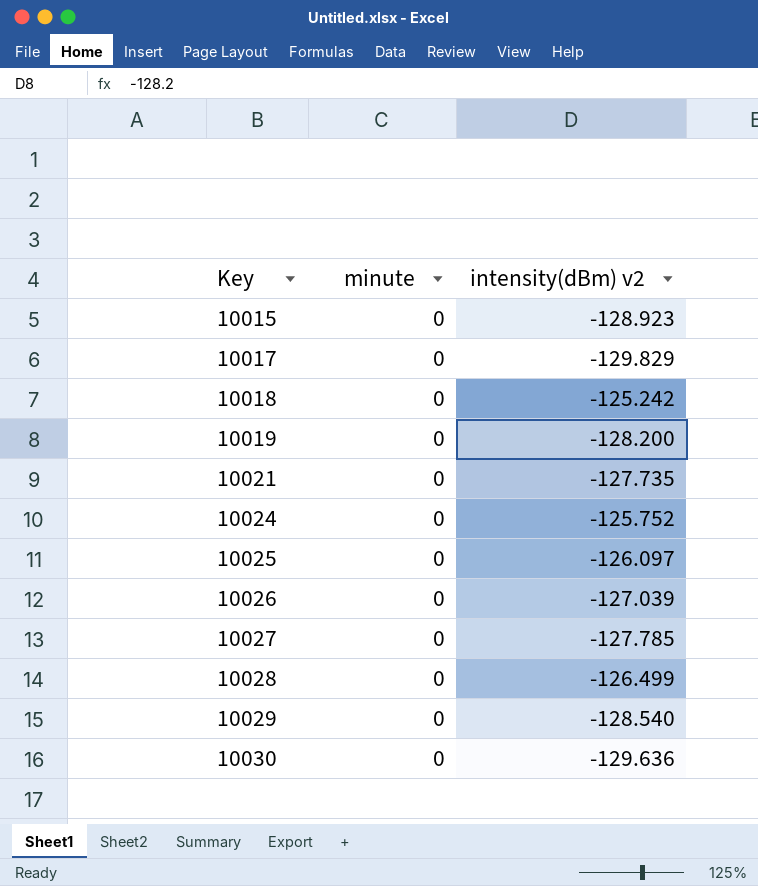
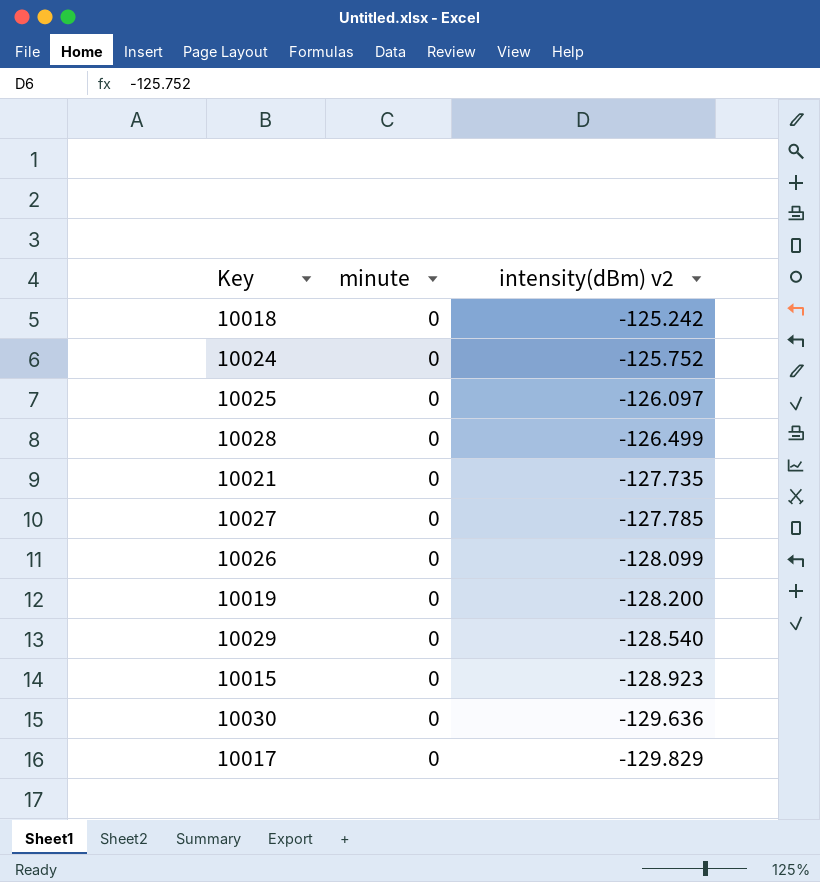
row order: Key ascending -> intensity(dBm) v2 descending
10026 | intensity(dBm) v2: -127.039 -> -128.099

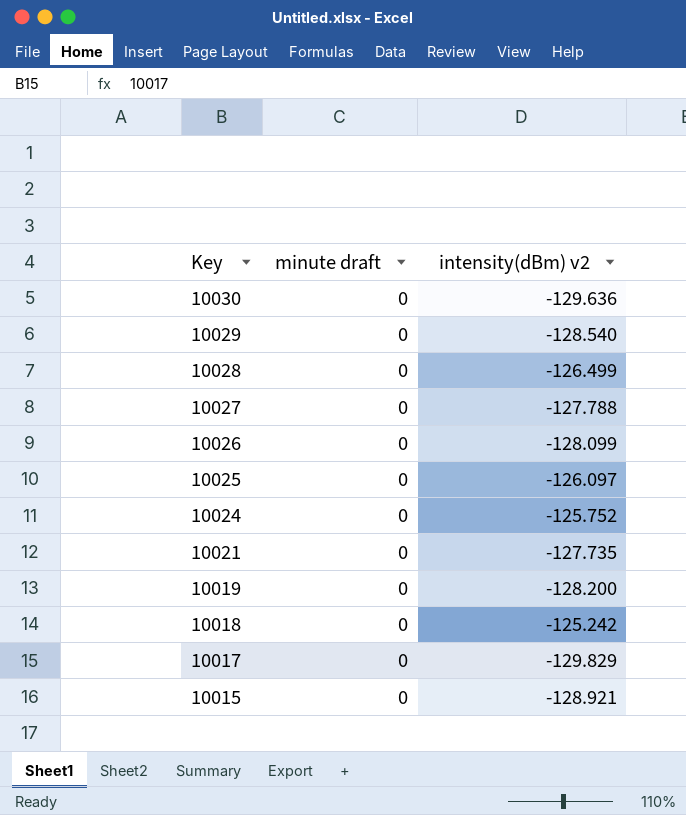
row order: intensity(dBm) v2 descending -> Key descending
column name: minute -> minute draft
10027 | intensity(dBm) v2: -127.785 -> -127.788
10015 | intensity(dBm) v2: -128.923 -> -128.921

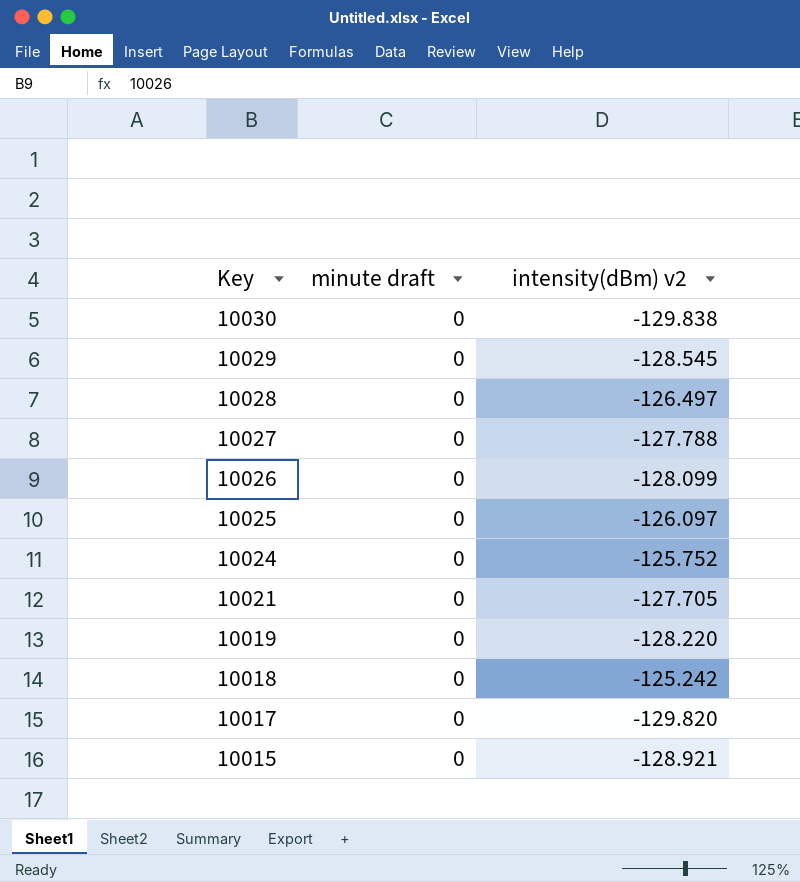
10030 | intensity(dBm) v2: -129.636 -> -129.838
10029 | intensity(dBm) v2: -128.540 -> -128.545
10028 | intensity(dBm) v2: -126.499 -> -126.497
10021 | intensity(dBm) v2: -127.735 -> -127.705
10019 | intensity(dBm) v2: -128.200 -> -128.220
10017 | intensity(dBm) v2: -129.829 -> -129.820

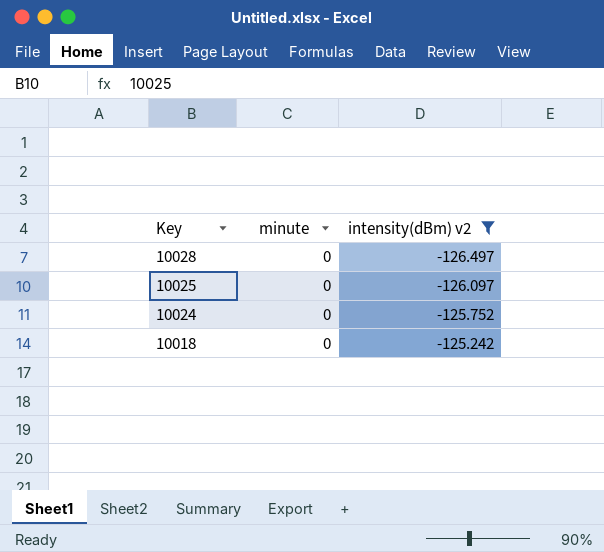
filter: none -> intensity(dBm) v2 >= -126.497
column name: minute draft -> minute

